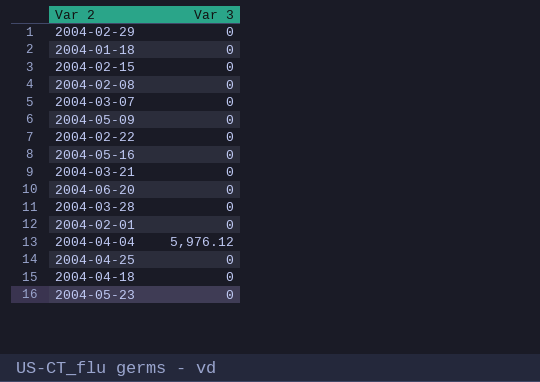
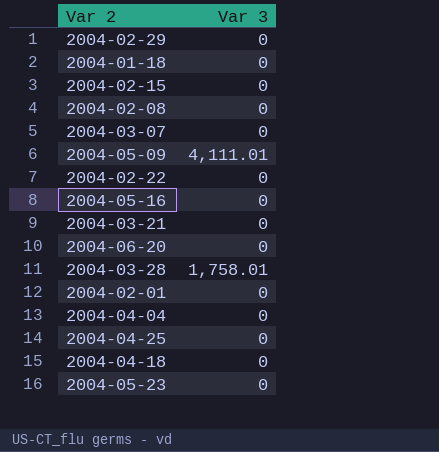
2004-05-09 | Var 3: 0 -> 4,111.01
2004-03-28 | Var 3: 0 -> 1,758.01
2004-04-04 | Var 3: 5,976.12 -> 0

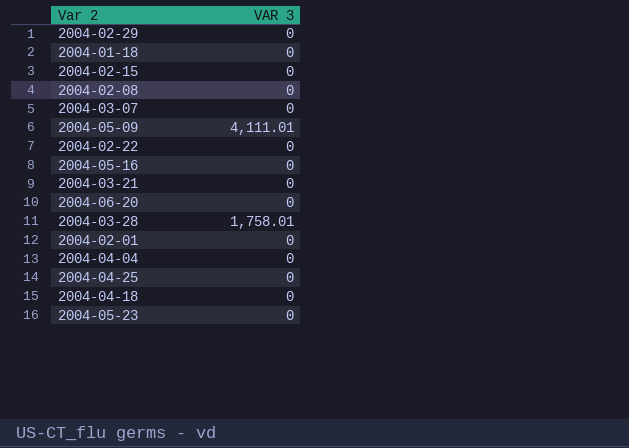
column name: Var 3 -> VAR 3

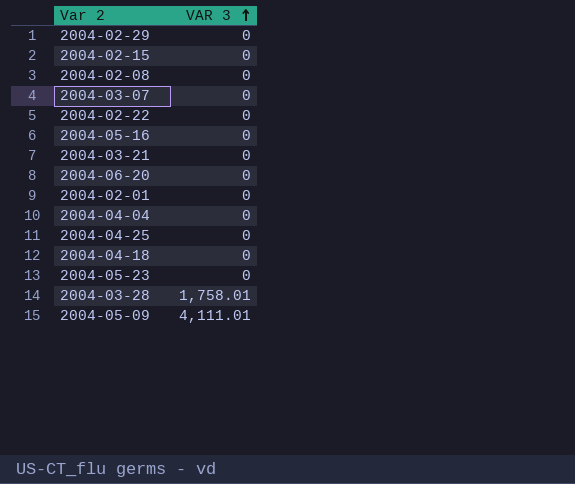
row order: none -> VAR 3 ascending
row 2004-01-18: 0 -> none

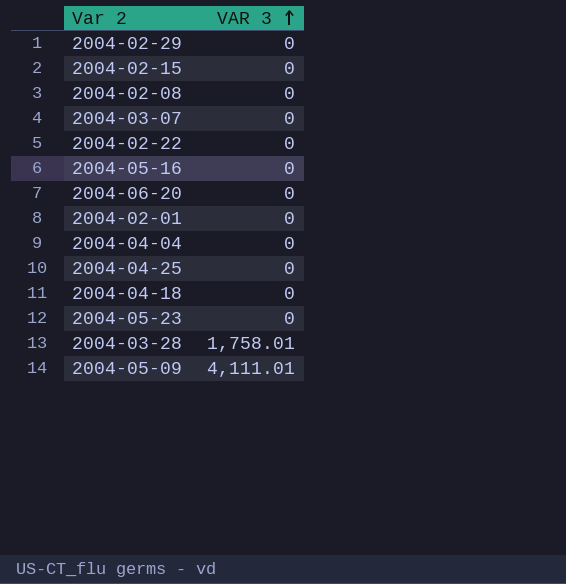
row 2004-03-21: 0 -> none

